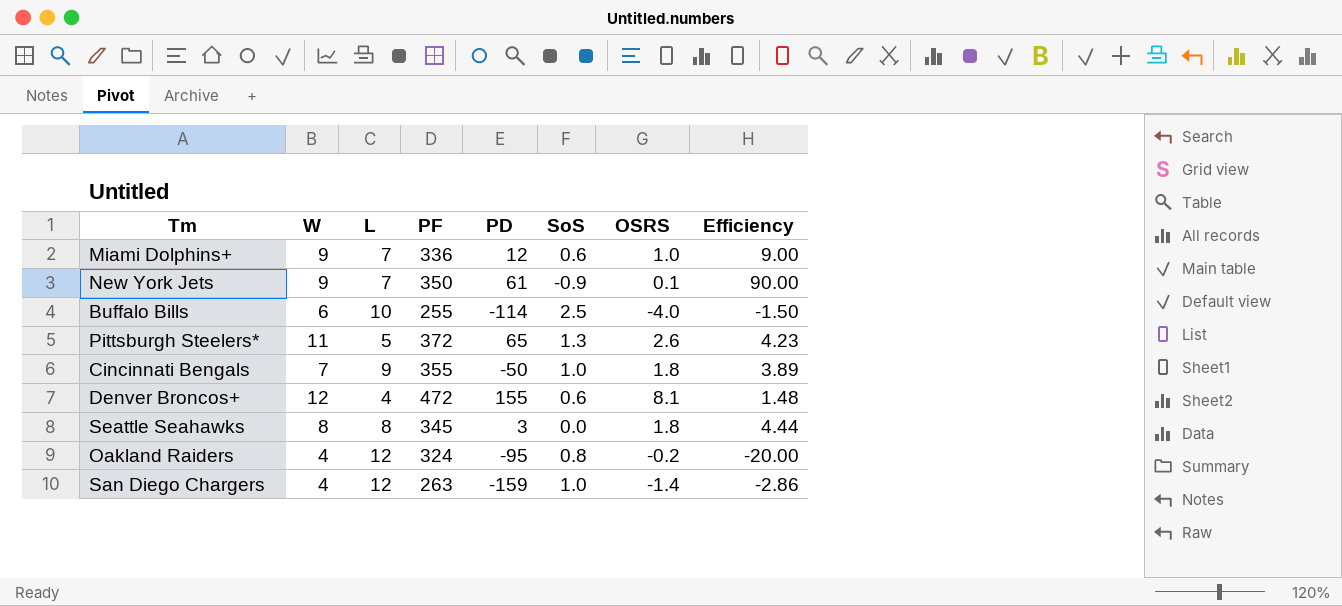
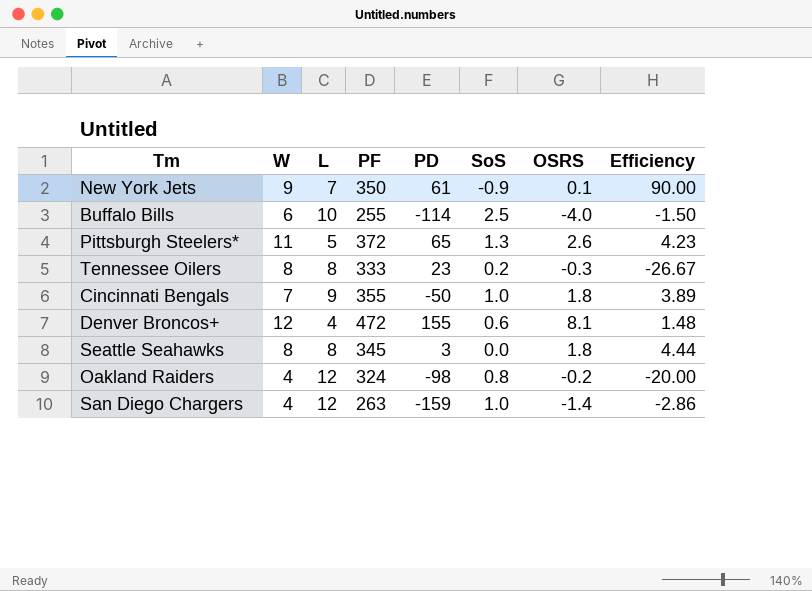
row Miami Dolphins+: 9 | 7 | 336 | 12 | 0.6 | 1.0 | 9.00 -> none
row Tennessee Oilers: none -> 8 | 8 | 333 | 23 | 0.2 | -0.3 | -26.67
Oakland Raiders | PD: -95 -> -98

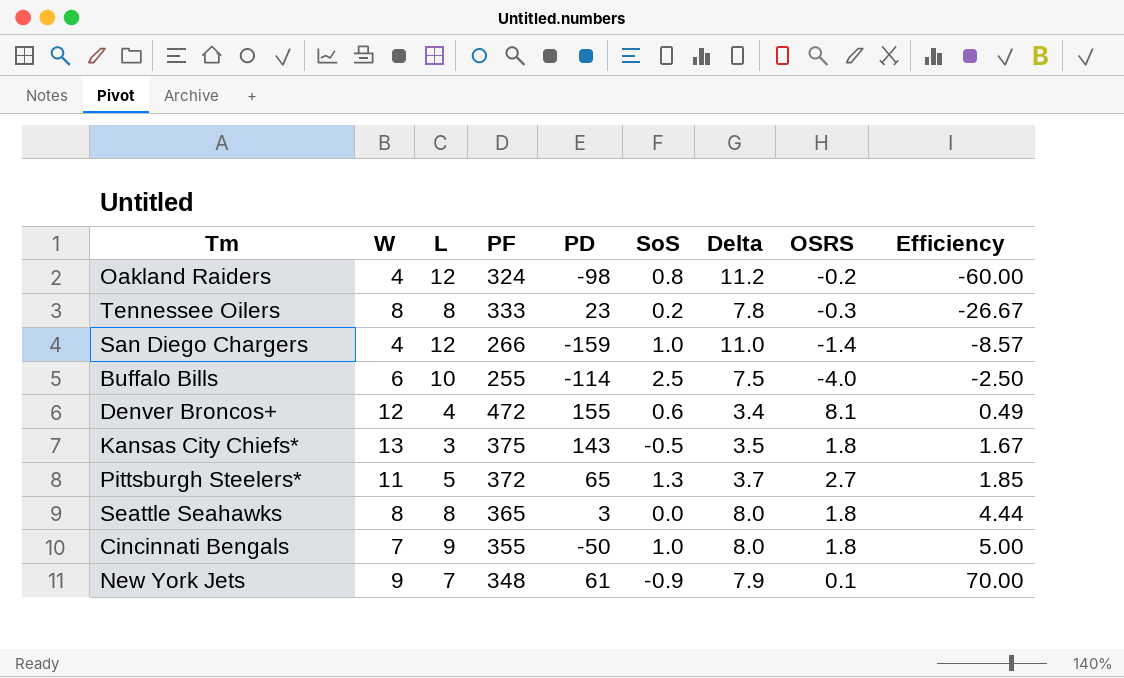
row order: none -> Efficiency ascending
column Delta | formula: none -> [L] - [SoS]
column Efficiency | formula: [W] / [OSRS] -> [L] / [OSRS]
San Diego Chargers | PF: 263 -> 266
row Kansas City Chiefs*: none -> 13 | 3 | 375 | 143 | -0.5 | 3.5 | 1.8 | 1.67
Pittsburgh Steelers* | OSRS: 2.6 -> 2.7
Seattle Seahawks | PF: 345 -> 365
New York Jets | PF: 350 -> 348

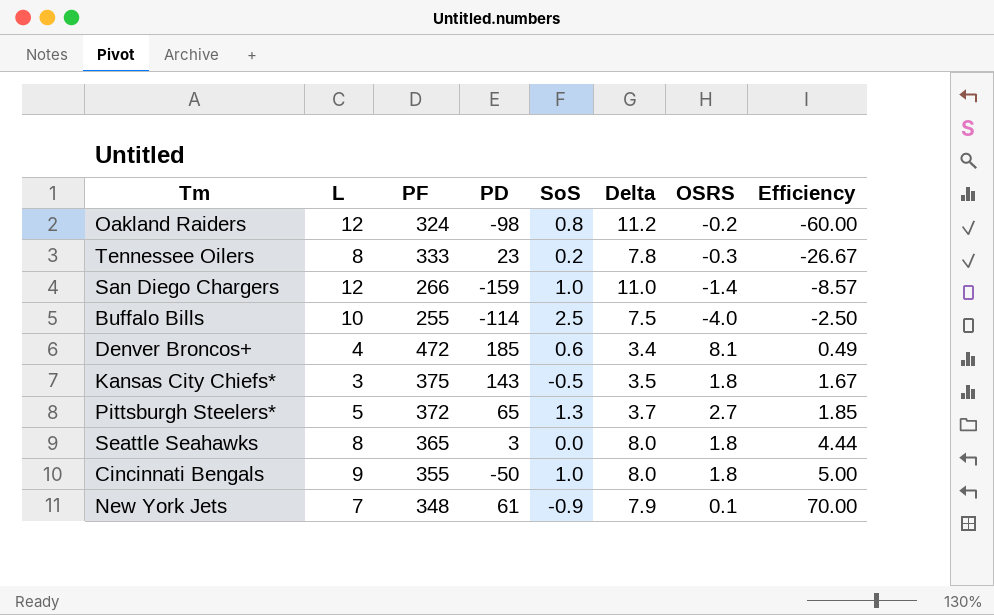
column W | position: 2 -> none
Denver Broncos+ | PD: 155 -> 185

